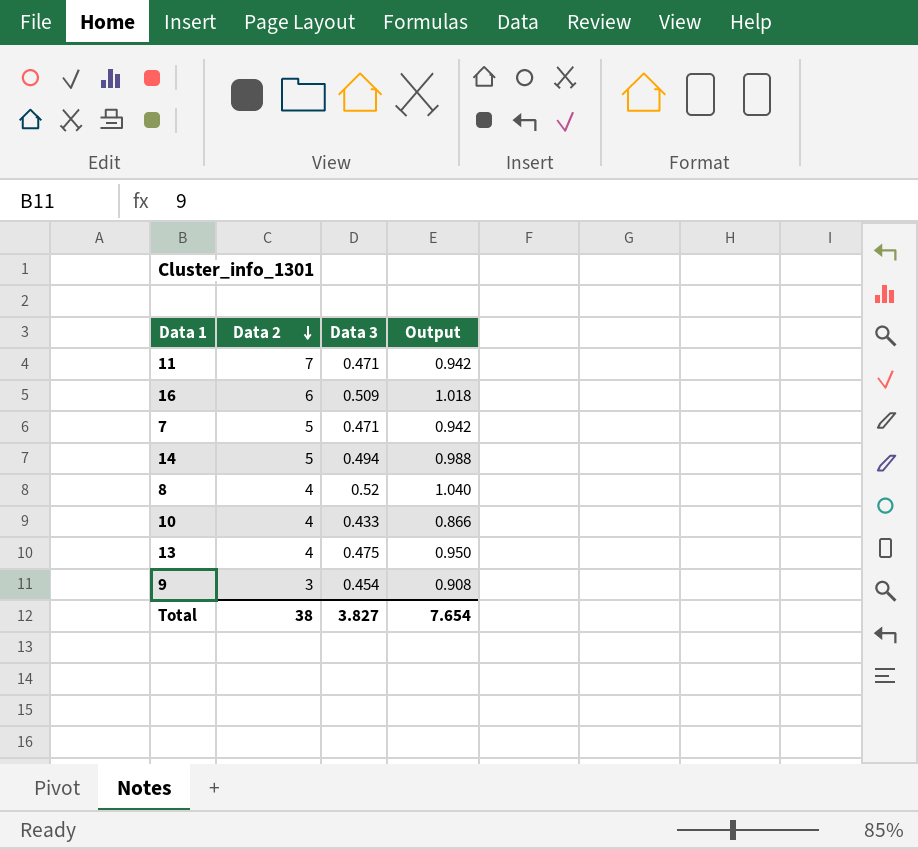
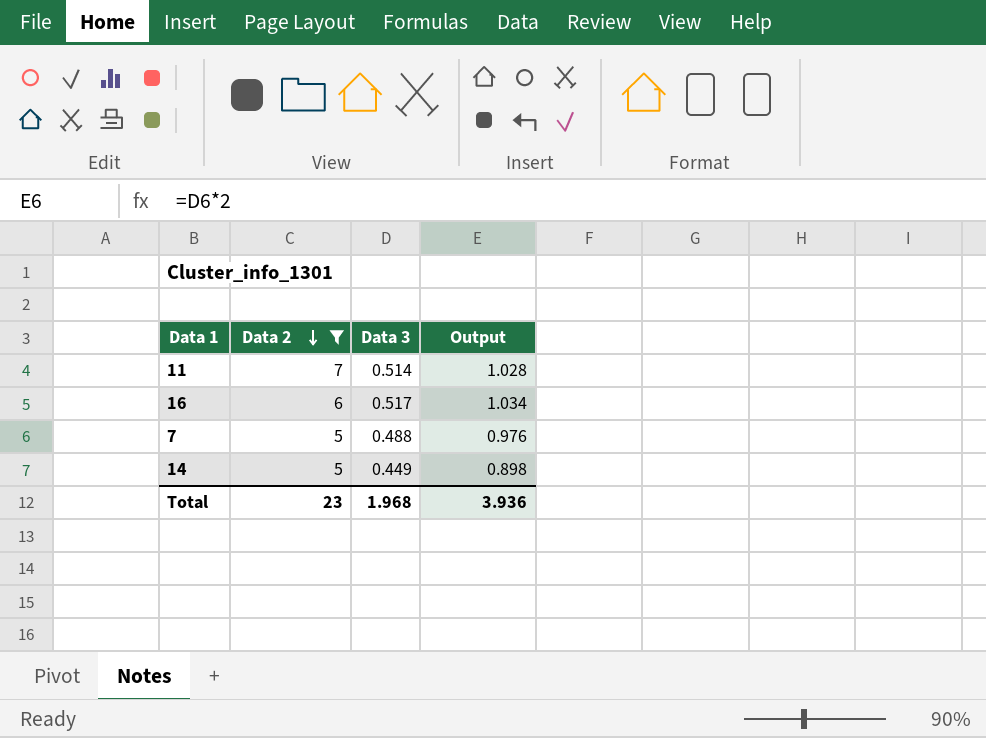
filter: none -> Data 2 >= 5
11 | Data 3: 0.471 -> 0.514
11 | Output: 0.942 -> 1.028
16 | Data 3: 0.509 -> 0.517
16 | Output: 1.018 -> 1.034
7 | Data 3: 0.471 -> 0.488
7 | Output: 0.942 -> 0.976
14 | Data 3: 0.494 -> 0.449
14 | Output: 0.988 -> 0.898
Total | Data 2: 38 -> 23
Total | Data 3: 3.827 -> 1.968
Total | Output: 7.654 -> 3.936

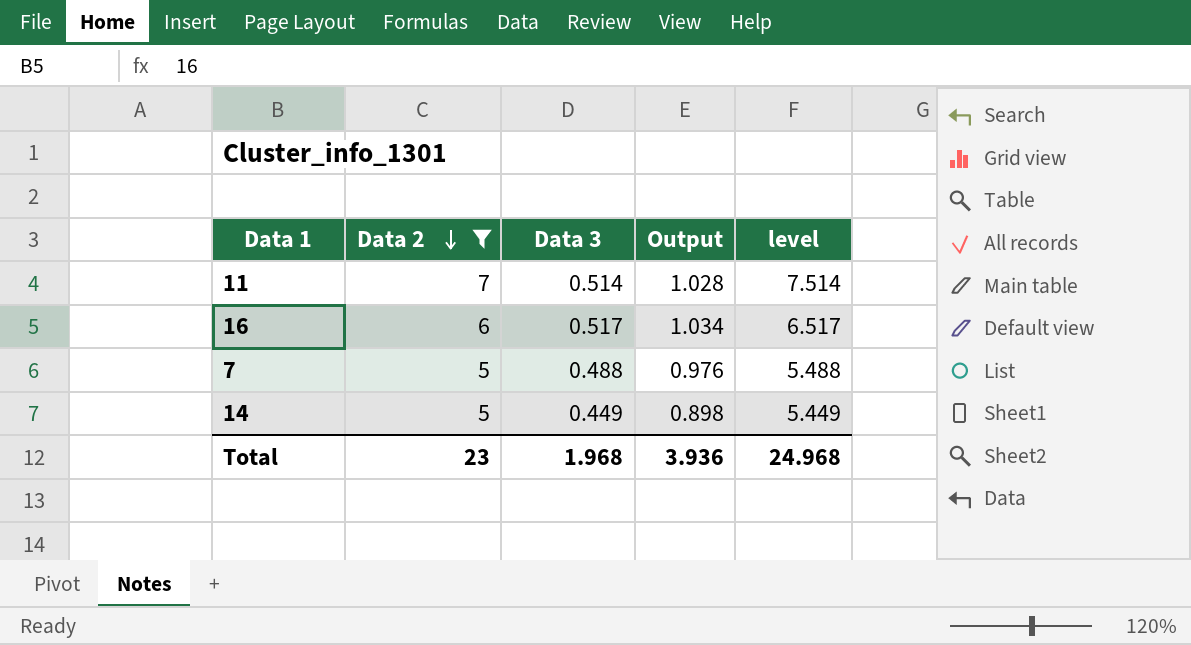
column level | formula: none -> [Data 2] + [Data 3]

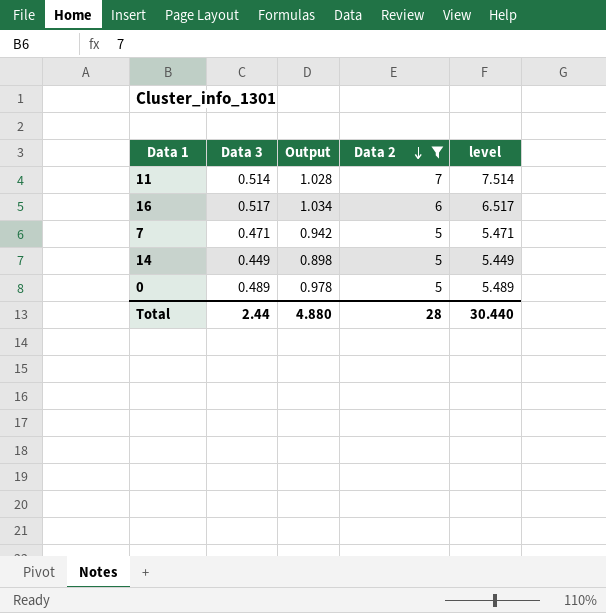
column Data 2 | position: 2 -> 4
7 | Data 3: 0.488 -> 0.471
7 | Output: 0.976 -> 0.942
7 | level: 5.488 -> 5.471
row 0: none -> 0.489 | 0.978 | 5 | 5.489
Total | Data 3: 1.968 -> 2.44
Total | Output: 3.936 -> 4.880
Total | Data 2: 23 -> 28
Total | level: 24.968 -> 30.440

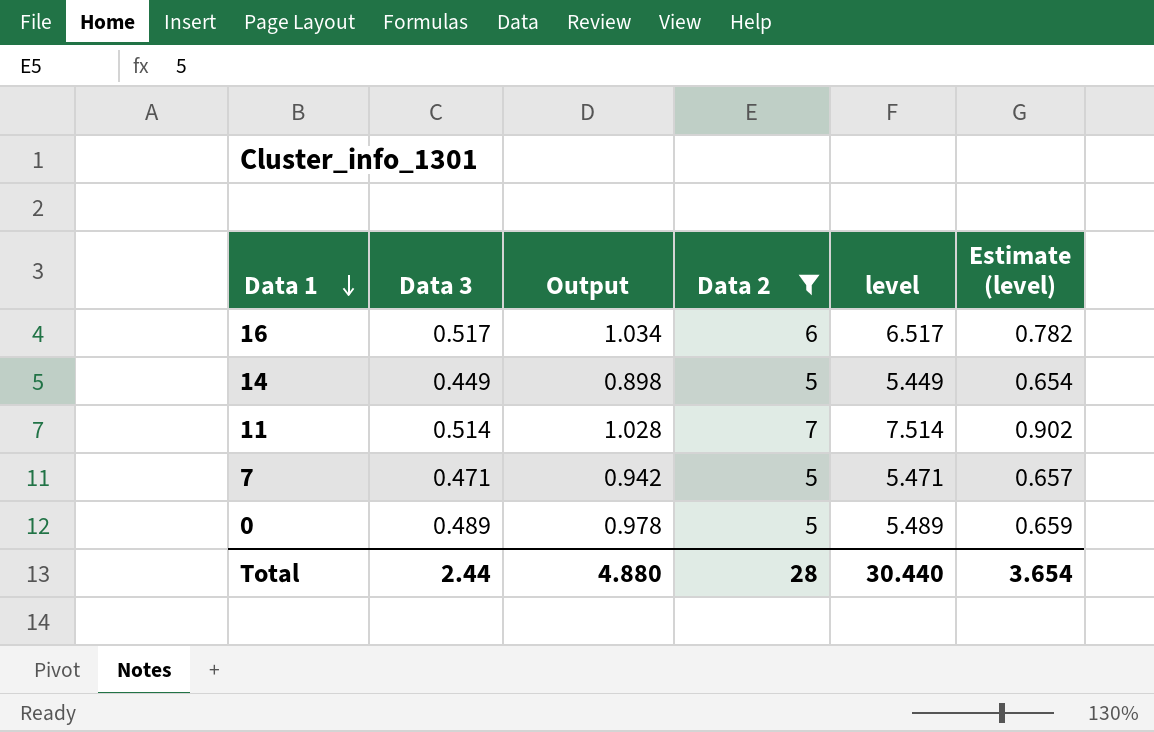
row order: Data 2 descending -> Data 1 descending
column Estimate (level) | formula: none -> [level] * 0.12

